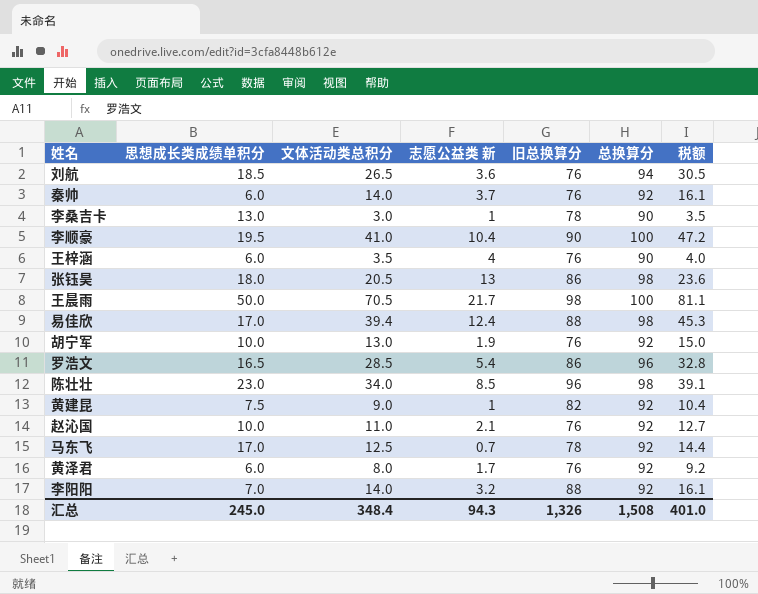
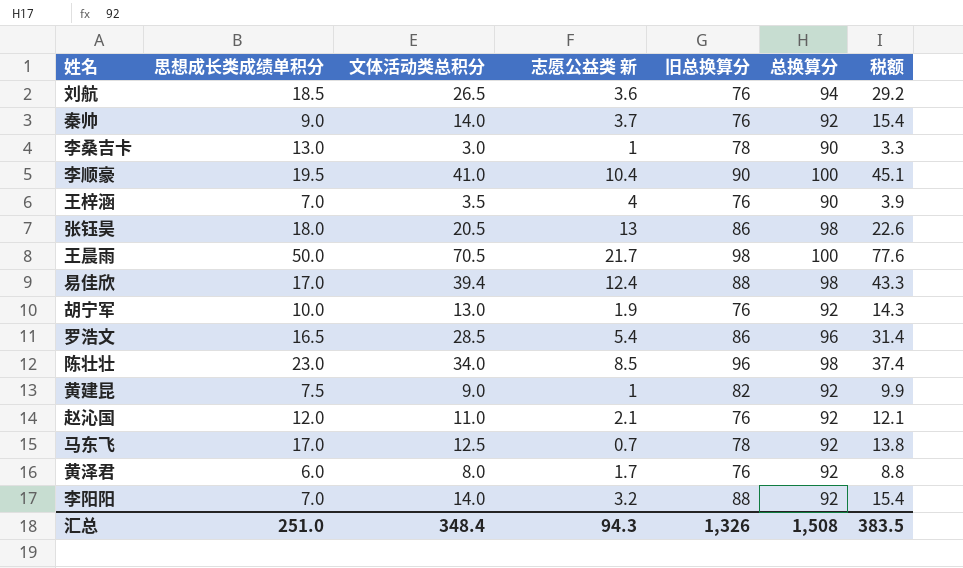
column 税额 | formula: [文体活动类总积分] * 1.15 -> [文体活动类总积分] * 1.1
秦帅 | 思想成长类成绩单积分: 6.0 -> 9.0
王梓涵 | 思想成长类成绩单积分: 6.0 -> 7.0
赵沁国 | 思想成长类成绩单积分: 10.0 -> 12.0
汇总 | 思想成长类成绩单积分: 245.0 -> 251.0
汇总 | 税额: 401.0 -> 383.5

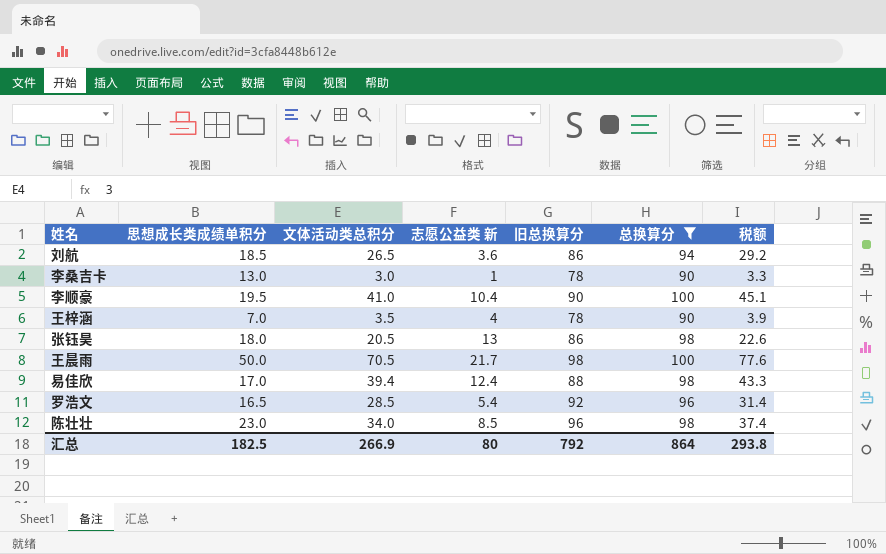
filter: none -> 总换算分 != 92
刘航 | 旧总换算分: 76 -> 86
王梓涵 | 旧总换算分: 76 -> 78
罗浩文 | 旧总换算分: 86 -> 92
汇总 | 思想成长类成绩单积分: 251.0 -> 182.5
汇总 | 文体活动类总积分: 348.4 -> 266.9
汇总 | 志愿公益类 新: 94.3 -> 80
汇总 | 旧总换算分: 1,326 -> 792
汇总 | 总换算分: 1,508 -> 864
汇总 | 税额: 383.5 -> 293.8

